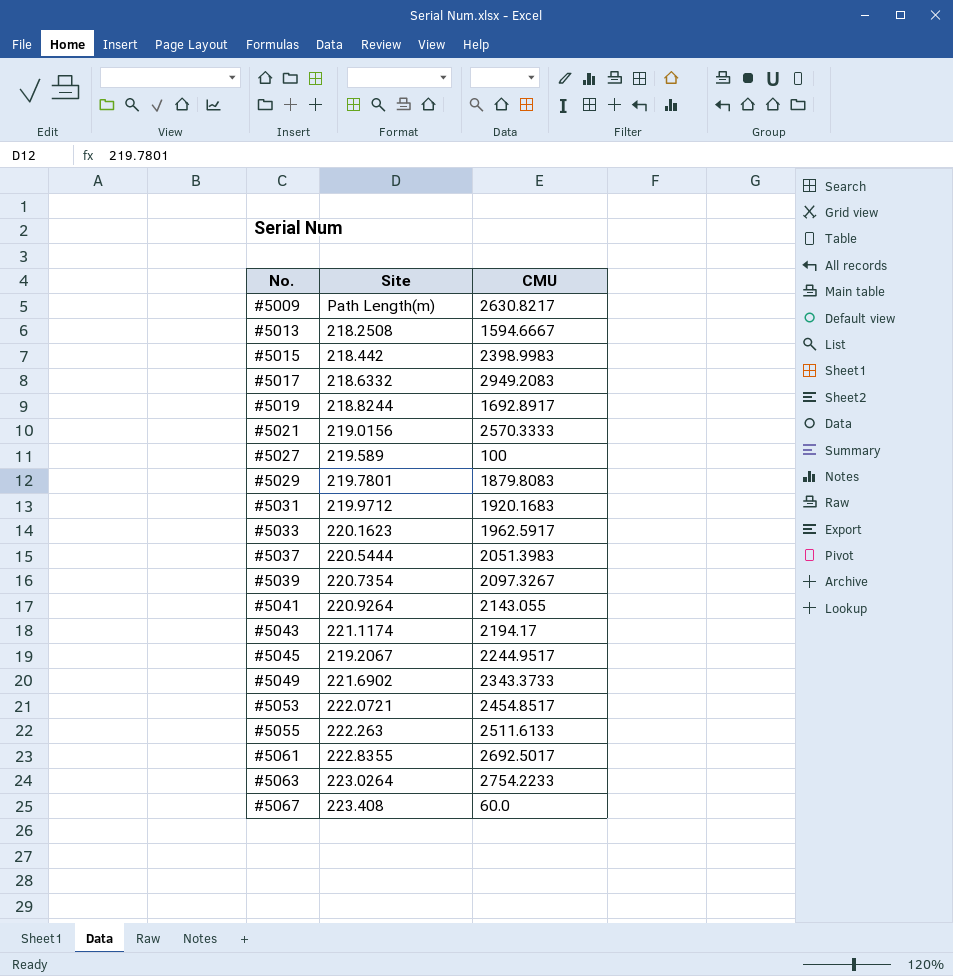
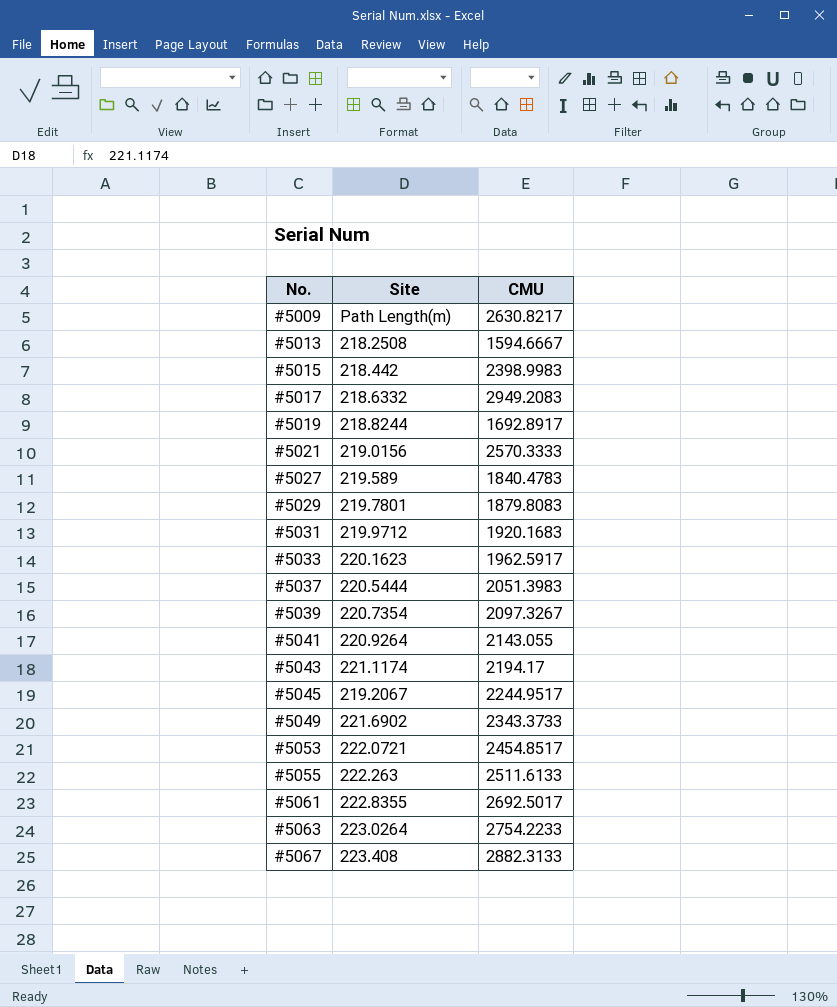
#5027 | CMU: 100 -> 1840.4783
#5067 | CMU: 60.0 -> 2882.3133

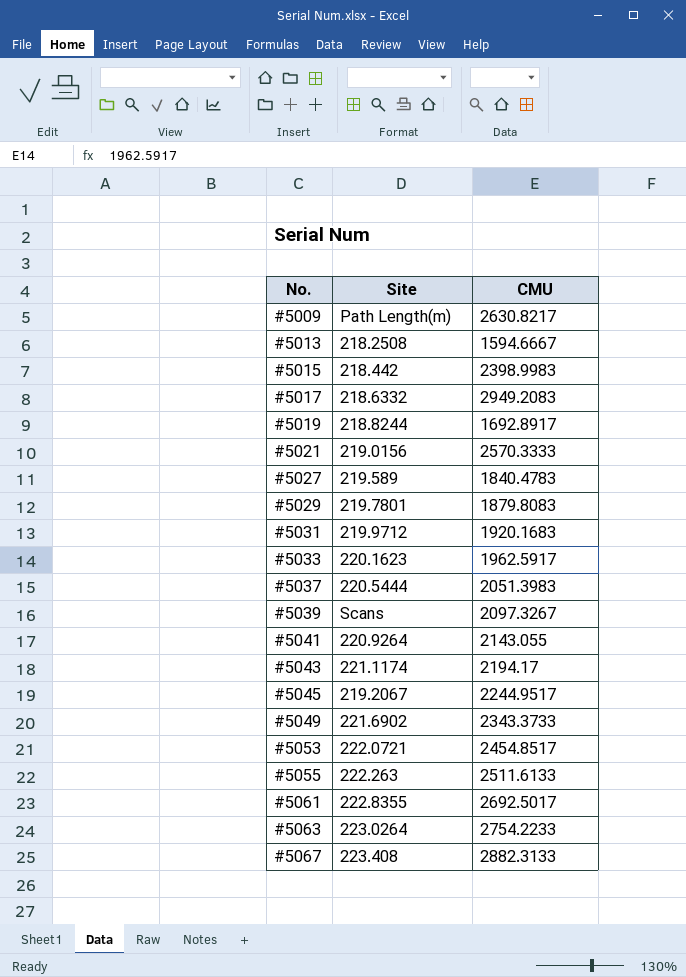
#5039 | Site: 220.7354 -> Scans

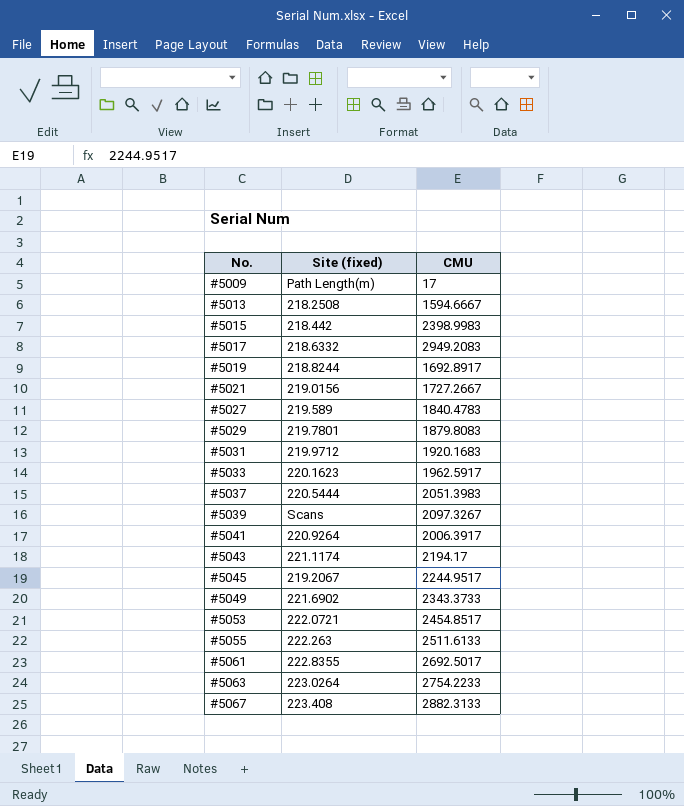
column name: Site -> Site (fixed)
#5009 | CMU: 2630.8217 -> 17
#5021 | CMU: 2570.3333 -> 1727.2667
#5041 | CMU: 2143.055 -> 2006.3917

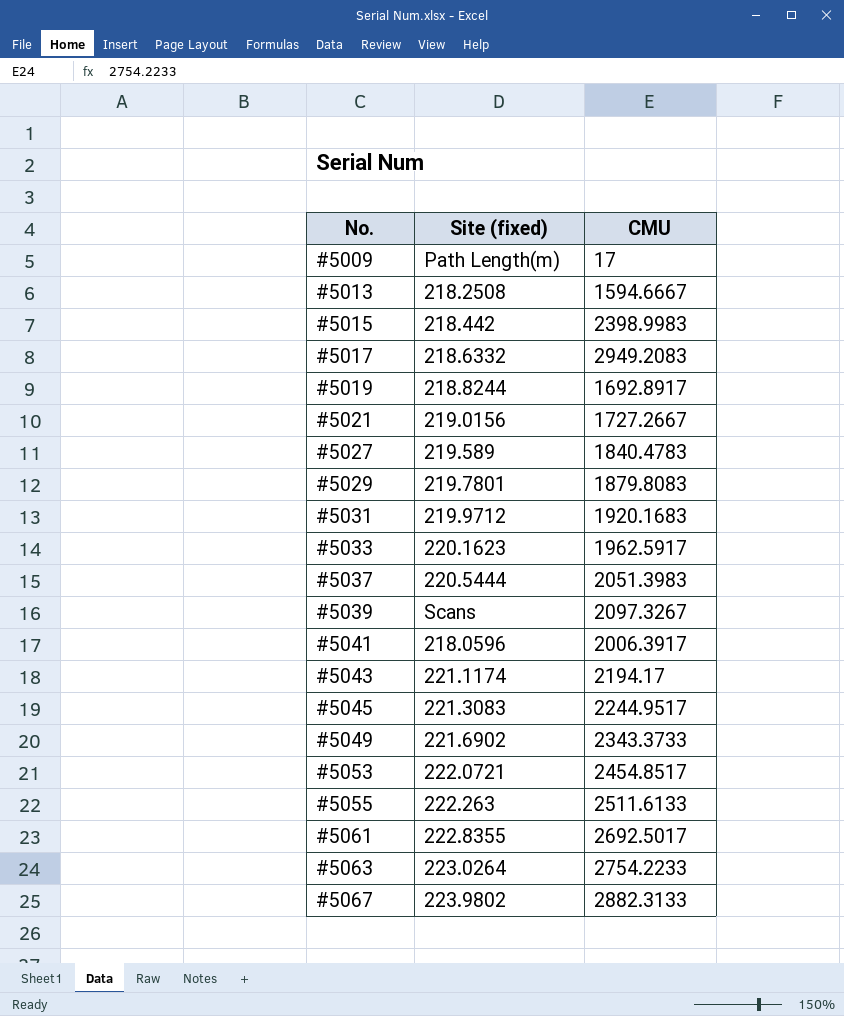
#5041 | Site (fixed): 220.9264 -> 218.0596
#5045 | Site (fixed): 219.2067 -> 221.3083
#5067 | Site (fixed): 223.408 -> 223.9802

